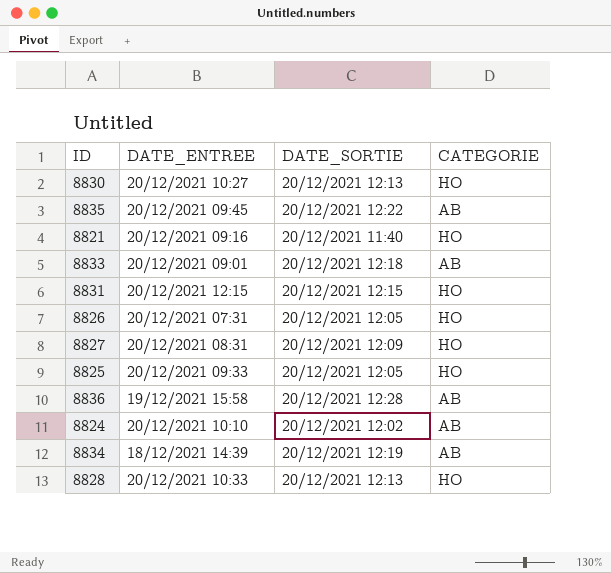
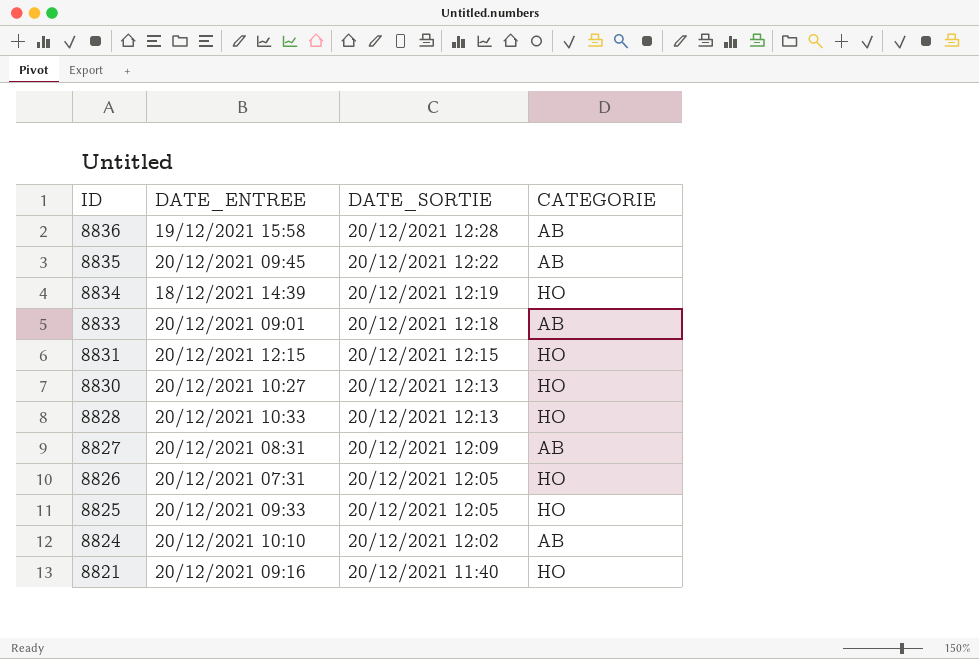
row order: none -> ID descending
8834 | CATEGORIE: AB -> HO
8827 | CATEGORIE: HO -> AB

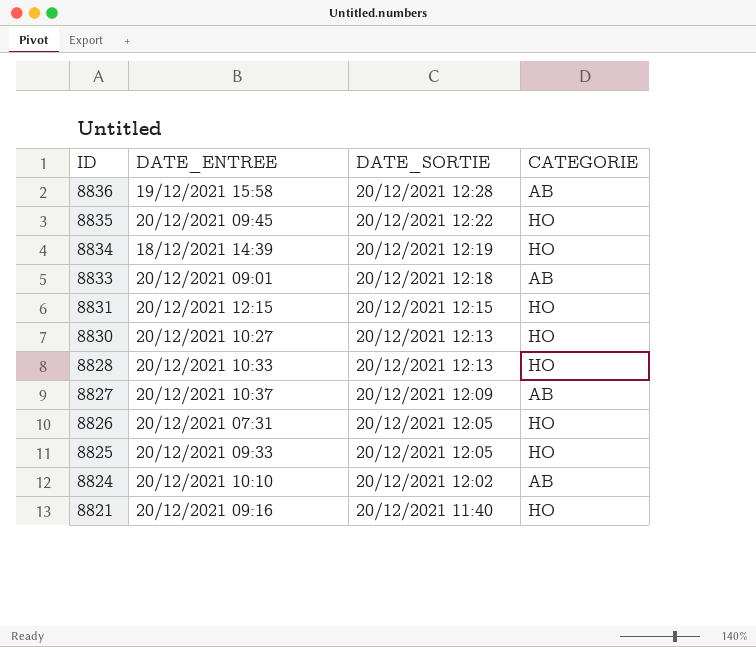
8835 | CATEGORIE: AB -> HO
8827 | DATE_ENTREE: 20/12/2021 08:31 -> 20/12/2021 10:37

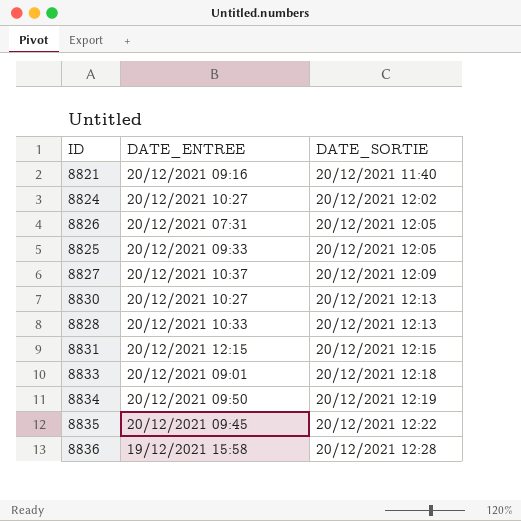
row order: ID descending -> DATE_SORTIE ascending
column CATEGORIE | position: 4 -> none
8824 | DATE_ENTREE: 20/12/2021 10:10 -> 20/12/2021 10:27
8834 | DATE_ENTREE: 18/12/2021 14:39 -> 20/12/2021 09:50

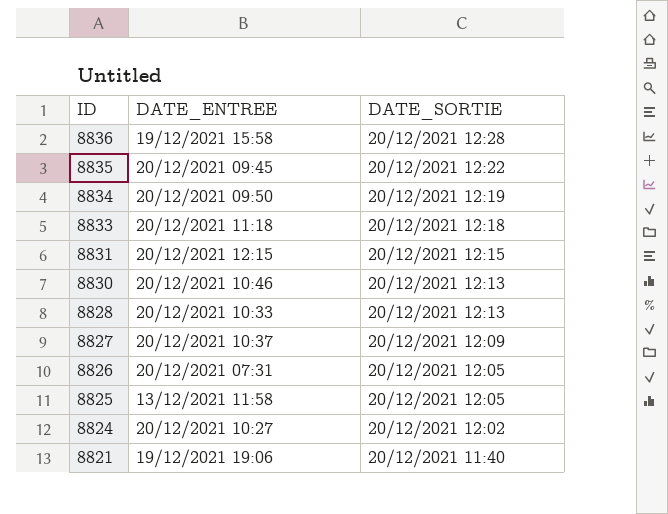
row order: DATE_SORTIE ascending -> ID descending
8833 | DATE_ENTREE: 20/12/2021 09:01 -> 20/12/2021 11:18
8830 | DATE_ENTREE: 20/12/2021 10:27 -> 20/12/2021 10:46
8825 | DATE_ENTREE: 20/12/2021 09:33 -> 13/12/2021 11:58
8821 | DATE_ENTREE: 20/12/2021 09:16 -> 19/12/2021 19:06

